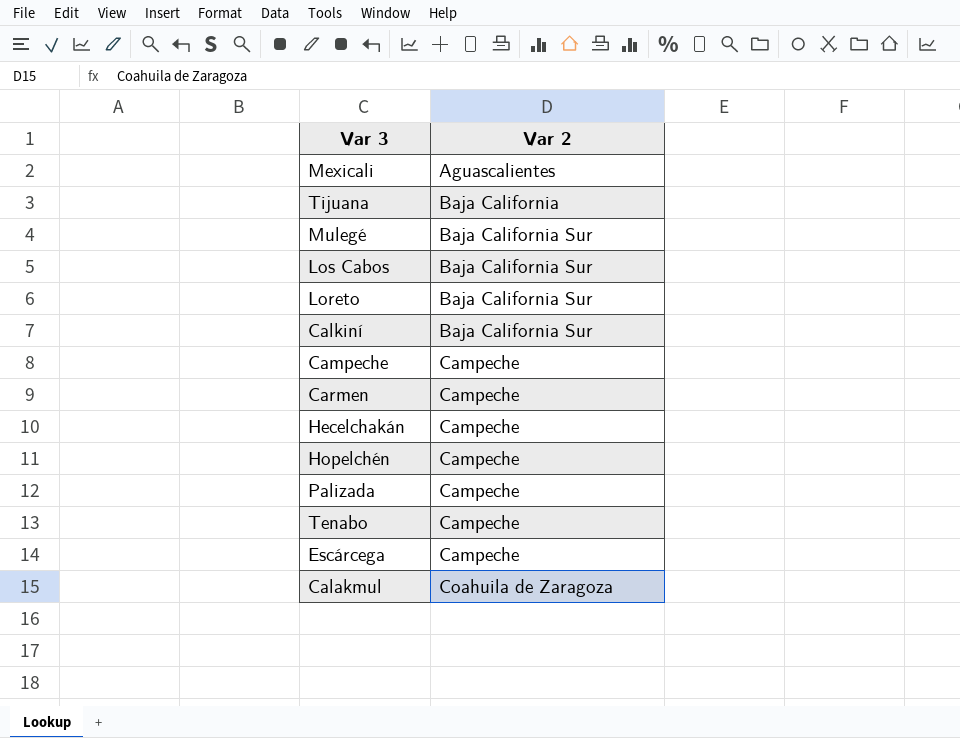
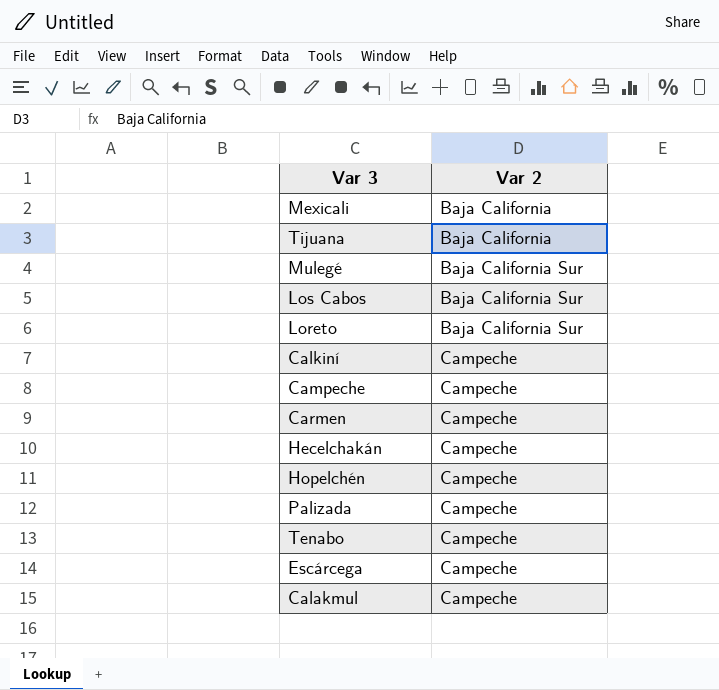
Mexicali | Var 2: Aguascalientes -> Baja California
Calkiní | Var 2: Baja California Sur -> Campeche
Calakmul | Var 2: Coahuila de Zaragoza -> Campeche

